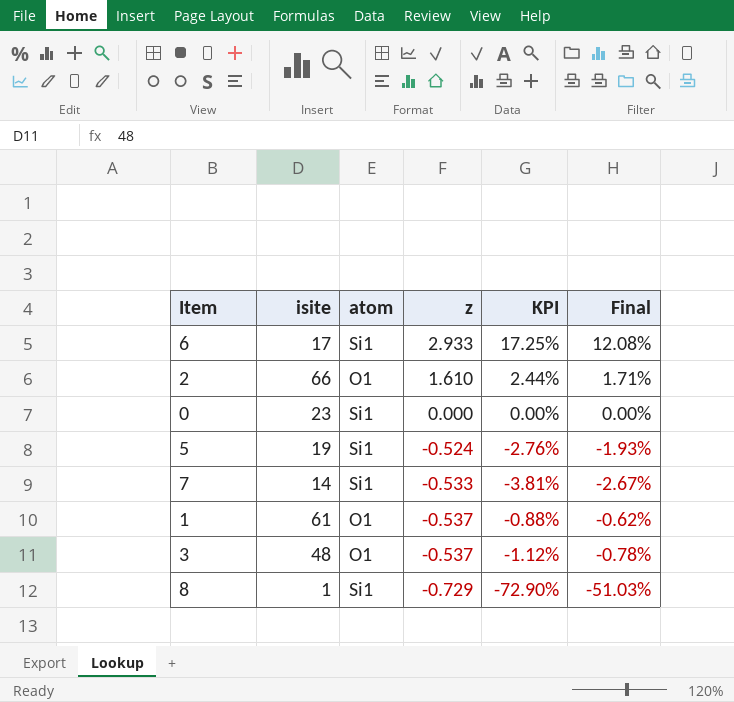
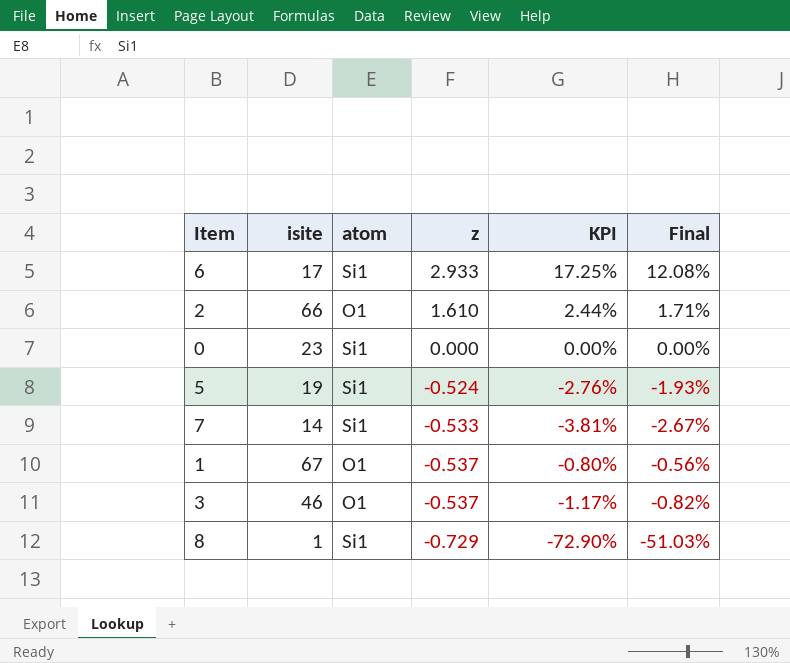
1 | isite: 61 -> 67
1 | KPI: -0.88% -> -0.80%
1 | Final: -0.62% -> -0.56%
3 | isite: 48 -> 46
3 | KPI: -1.12% -> -1.17%
3 | Final: -0.78% -> -0.82%

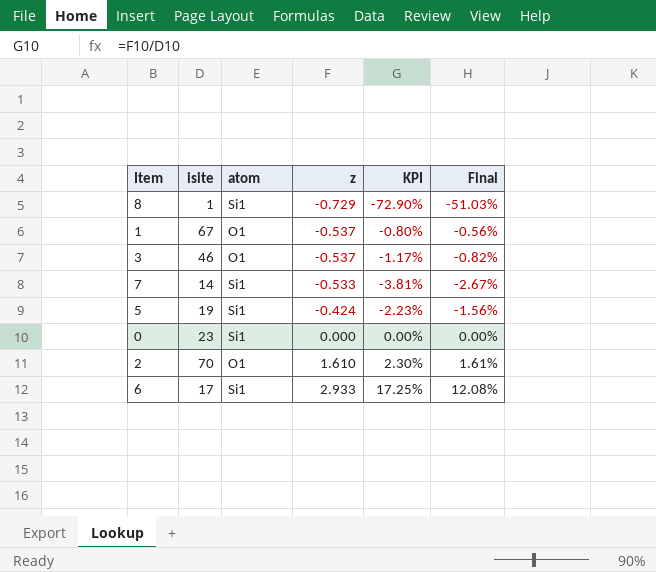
row order: z descending -> z ascending
5 | z: -0.524 -> -0.424
5 | KPI: -2.76% -> -2.23%
5 | Final: -1.93% -> -1.56%
2 | isite: 66 -> 70
2 | KPI: 2.44% -> 2.30%
2 | Final: 1.71% -> 1.61%

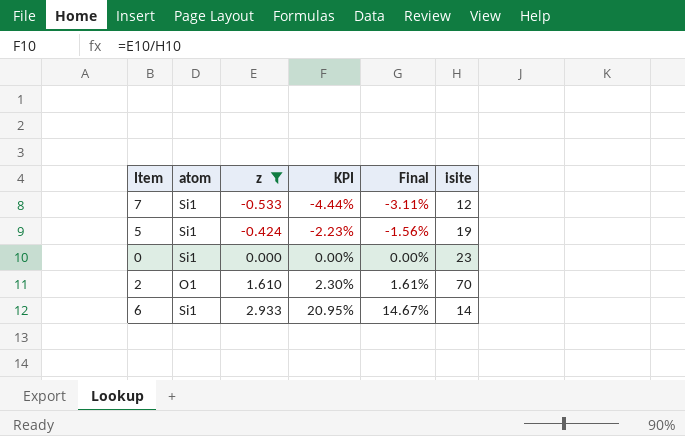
filter: none -> z >= -0.533
column isite | position: 2 -> 6
7 | KPI: -3.81% -> -4.44%
7 | Final: -2.67% -> -3.11%
7 | isite: 14 -> 12
6 | KPI: 17.25% -> 20.95%
6 | Final: 12.08% -> 14.67%
6 | isite: 17 -> 14

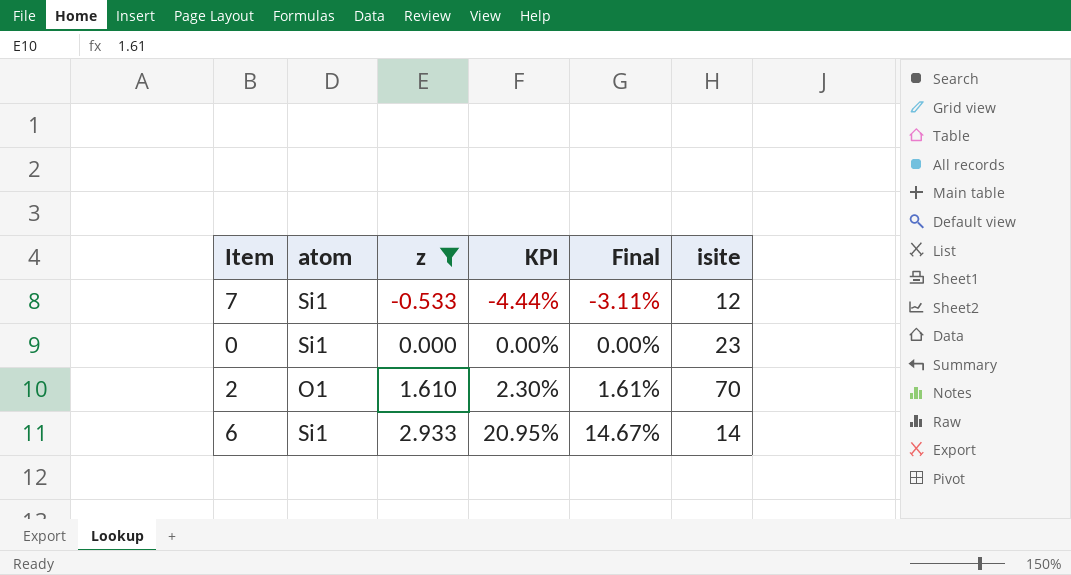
row 5: Si1 | -0.424 | -2.23% | -1.56% | 19 -> none

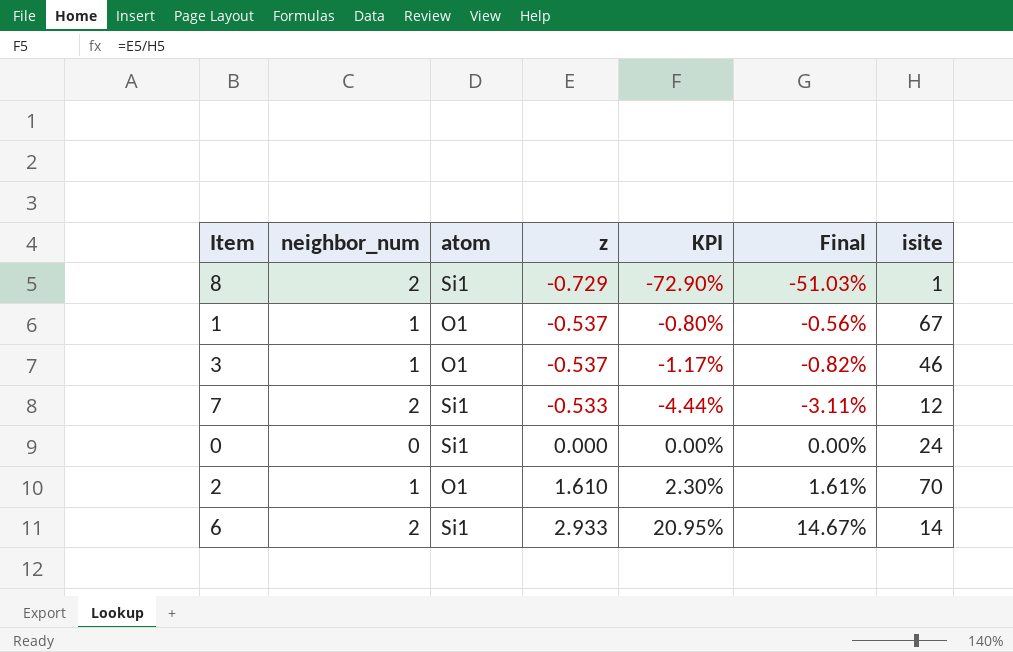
filter: z >= -0.533 -> none
column neighbor_num | position: none -> 2
0 | isite: 23 -> 24

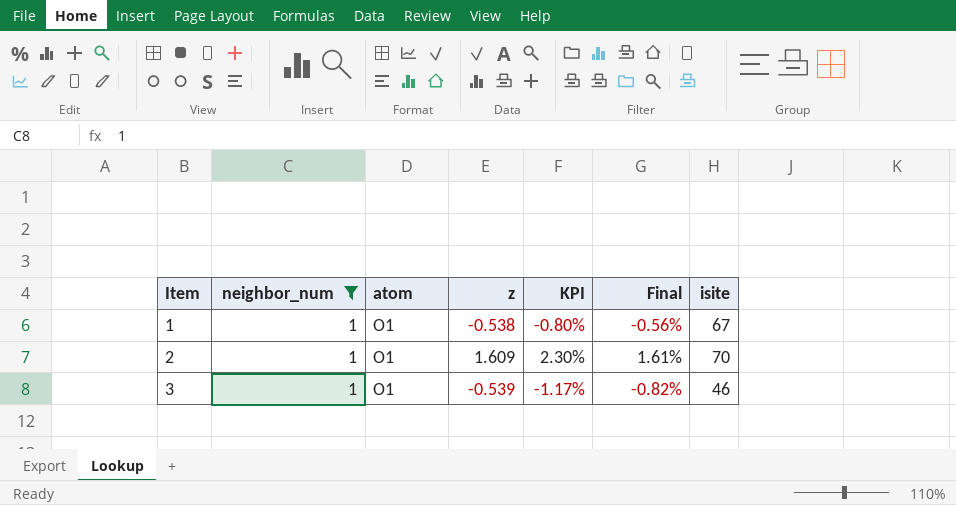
filter: none -> neighbor_num = 1
row order: z ascending -> Item ascending
1 | z: -0.537 -> -0.538
2 | z: 1.610 -> 1.609
3 | z: -0.537 -> -0.539

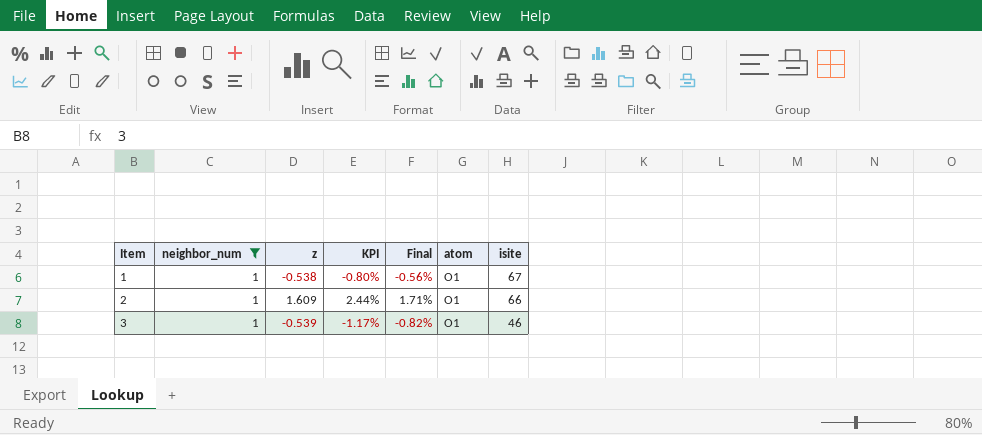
column atom | position: 3 -> 6
2 | KPI: 2.30% -> 2.44%
2 | Final: 1.61% -> 1.71%
2 | isite: 70 -> 66

